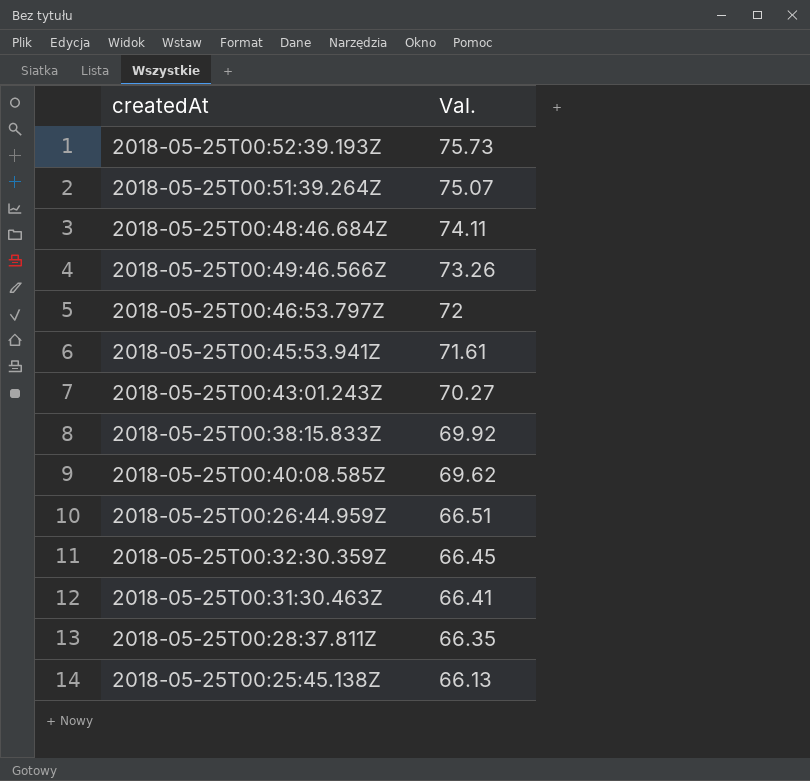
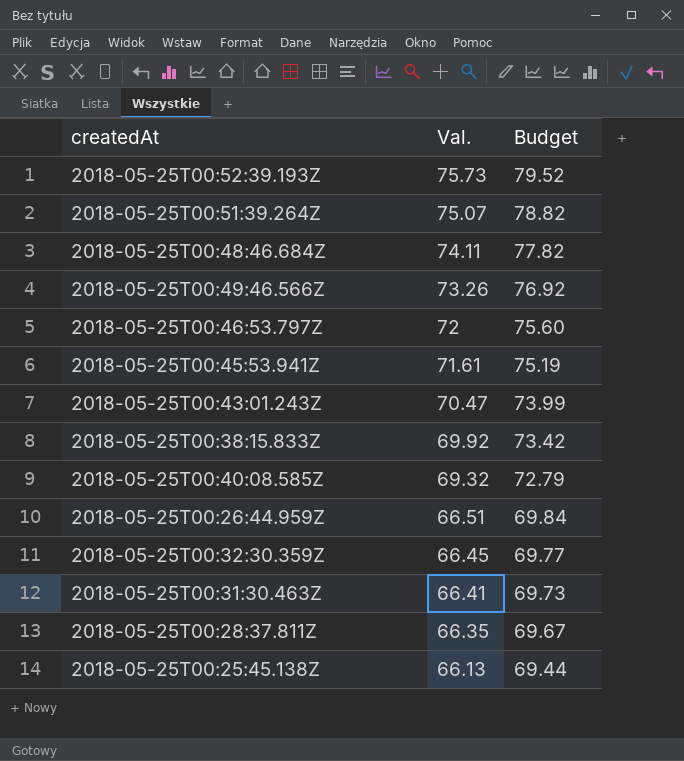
column Budget | formula: none -> [Val.] * 1.05
2018-05-25T00:43:01.243Z | Val.: 70.27 -> 70.47
2018-05-25T00:40:08.585Z | Val.: 69.62 -> 69.32

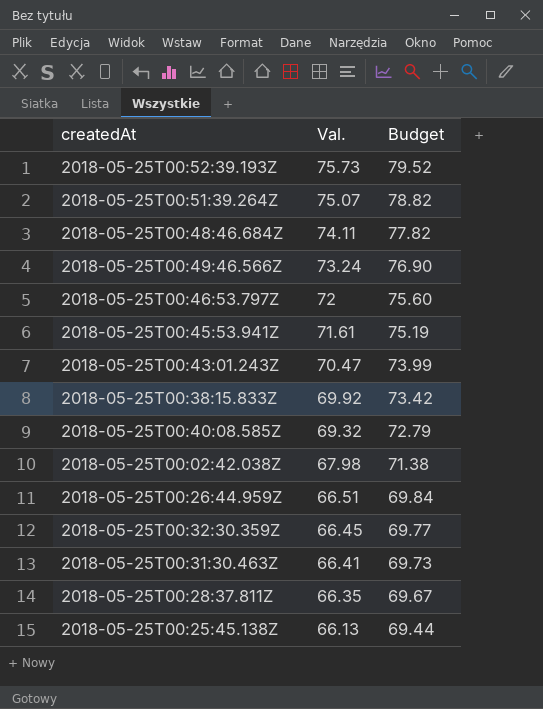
2018-05-25T00:49:46.566Z | Val.: 73.26 -> 73.24
2018-05-25T00:49:46.566Z | Budget: 76.92 -> 76.90
row 2018-05-25T00:02:42.038Z: none -> 67.98 | 71.38

